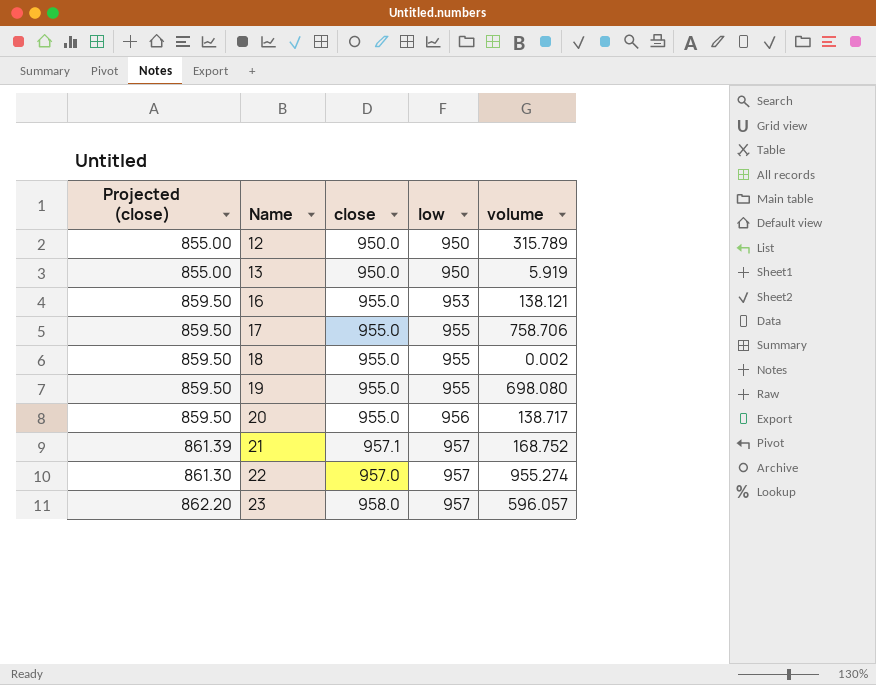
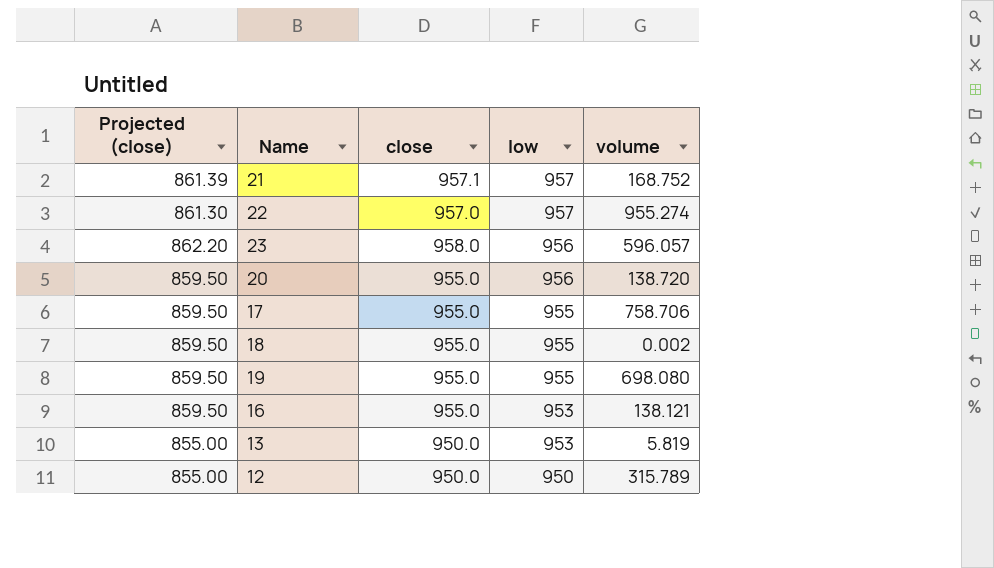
row order: Name ascending -> low descending
23 | low: 957 -> 956
20 | volume: 138.717 -> 138.720
13 | low: 950 -> 953
13 | volume: 5.919 -> 5.819

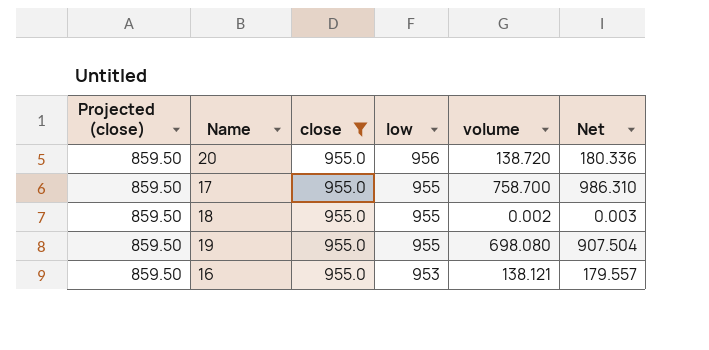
filter: none -> close = 955.0
column Net | formula: none -> [volume] * 1.3
17 | volume: 758.706 -> 758.700

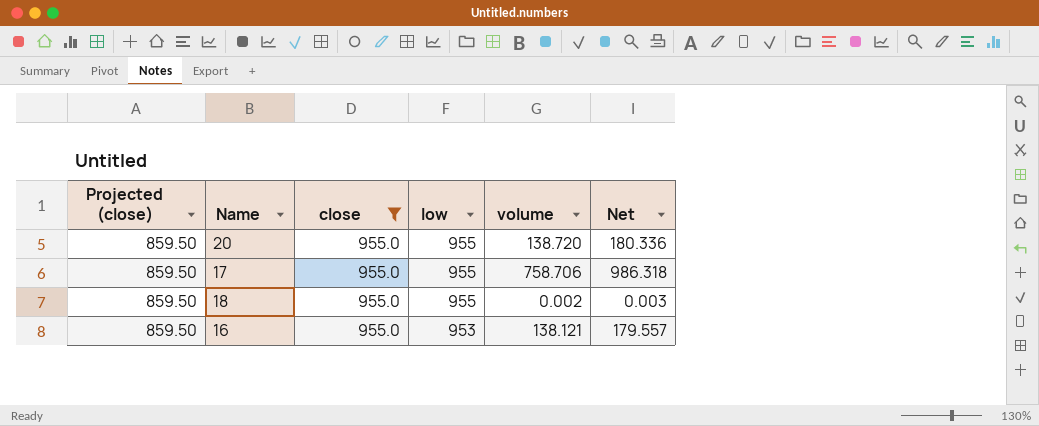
row 19: 859.50 | 955.0 | 955 | 698.080 | 907.504 -> none
20 | low: 956 -> 955
17 | volume: 758.700 -> 758.706
17 | Net: 986.310 -> 986.318

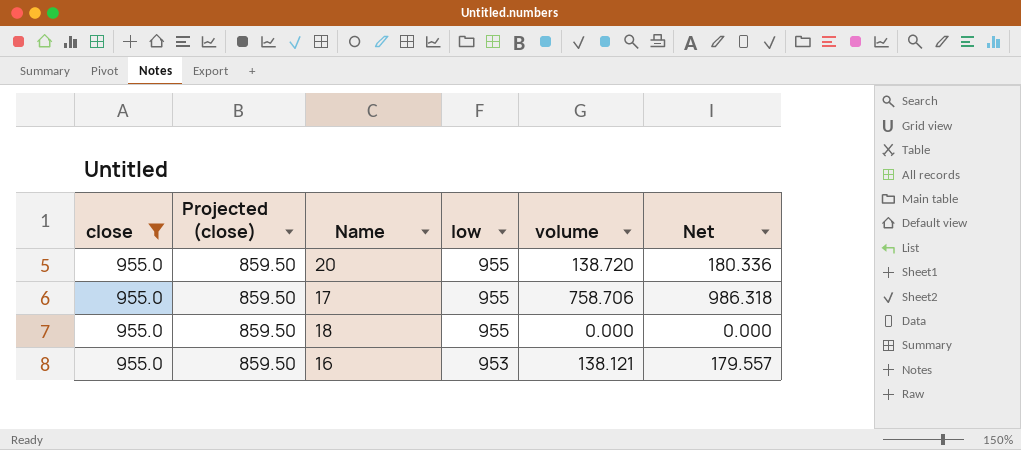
column close | position: 3 -> 1
18 | volume: 0.002 -> 0.000
18 | Net: 0.003 -> 0.000

